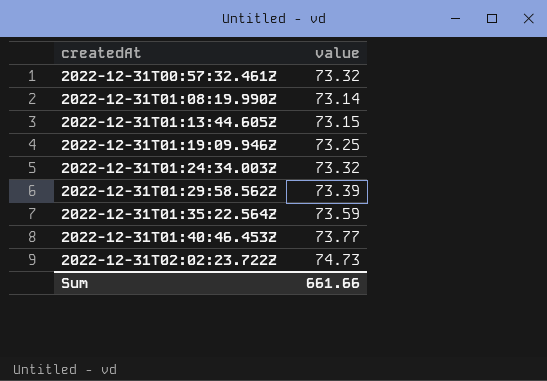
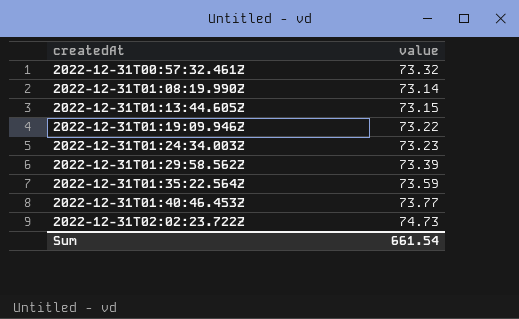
2022-12-31T01:19:09.946Z | value: 73.25 -> 73.22
2022-12-31T01:24:34.003Z | value: 73.32 -> 73.23
Sum | value: 661.66 -> 661.54

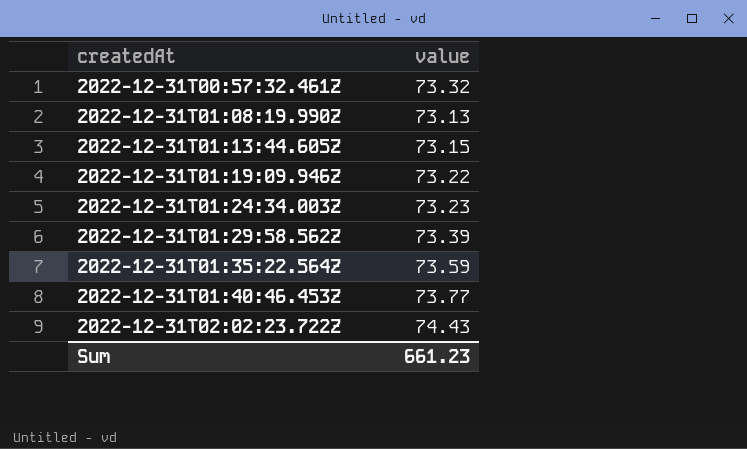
2022-12-31T01:08:19.990Z | value: 73.14 -> 73.13
2022-12-31T02:02:23.722Z | value: 74.73 -> 74.43
Sum | value: 661.54 -> 661.23

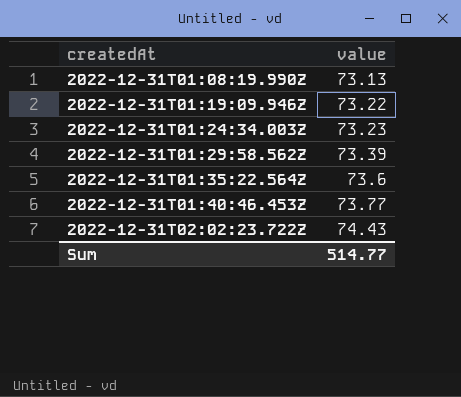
row 2022-12-31T00:57:32.461Z: 73.32 -> none
row 2022-12-31T01:13:44.605Z: 73.15 -> none
2022-12-31T01:35:22.564Z | value: 73.59 -> 73.6
Sum | value: 661.23 -> 514.77

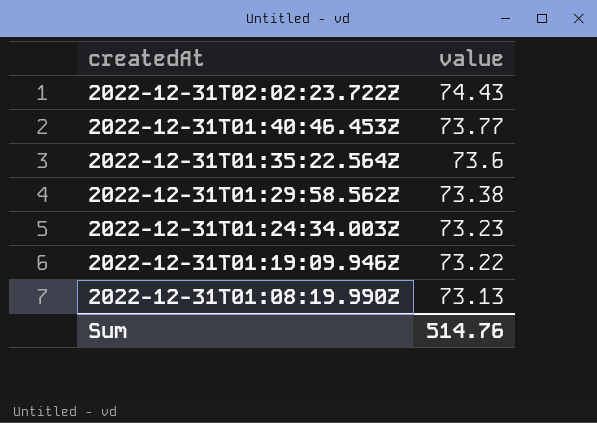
row order: createdAt ascending -> createdAt descending
2022-12-31T01:29:58.562Z | value: 73.39 -> 73.38
Sum | value: 514.77 -> 514.76

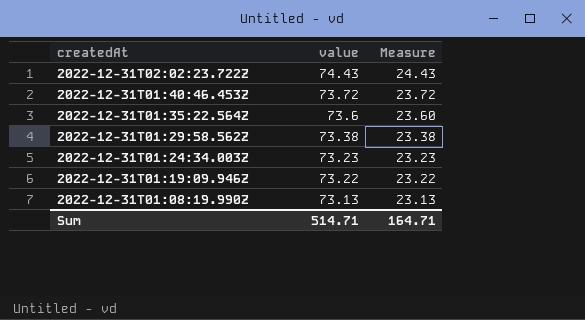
column Measure | formula: none -> [value] - 50
2022-12-31T01:40:46.453Z | value: 73.77 -> 73.72
Sum | value: 514.76 -> 514.71

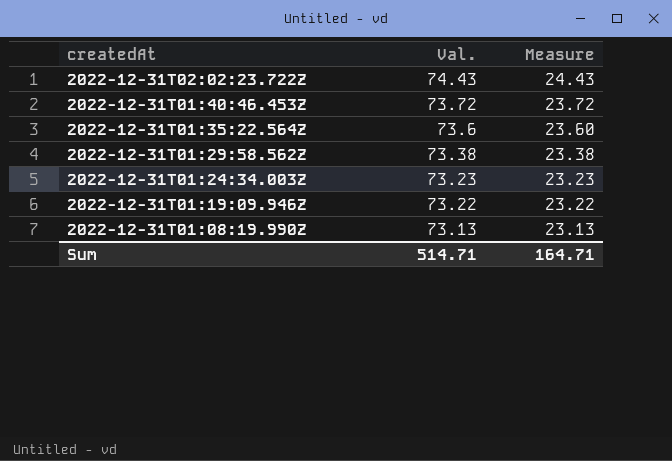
column name: value -> Val.

